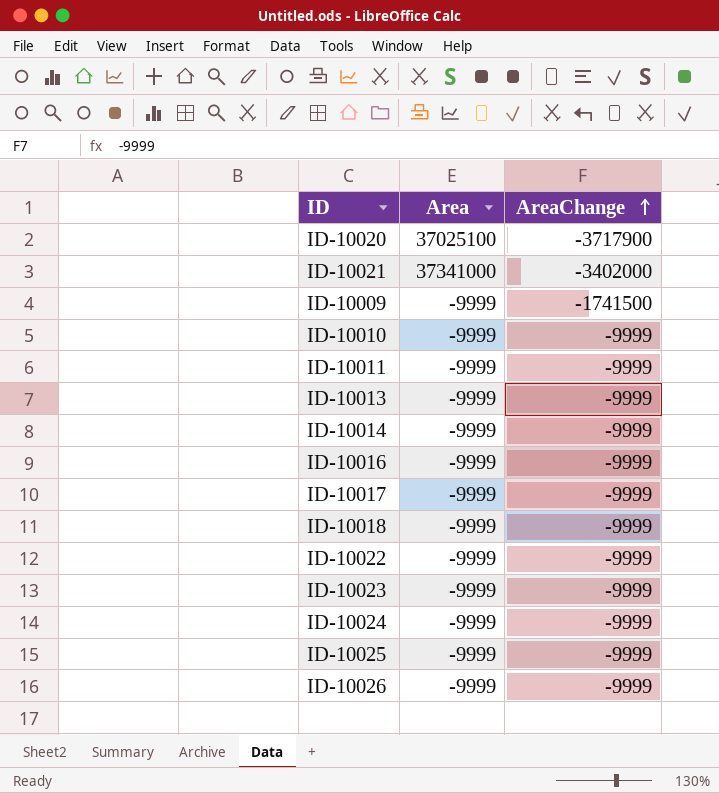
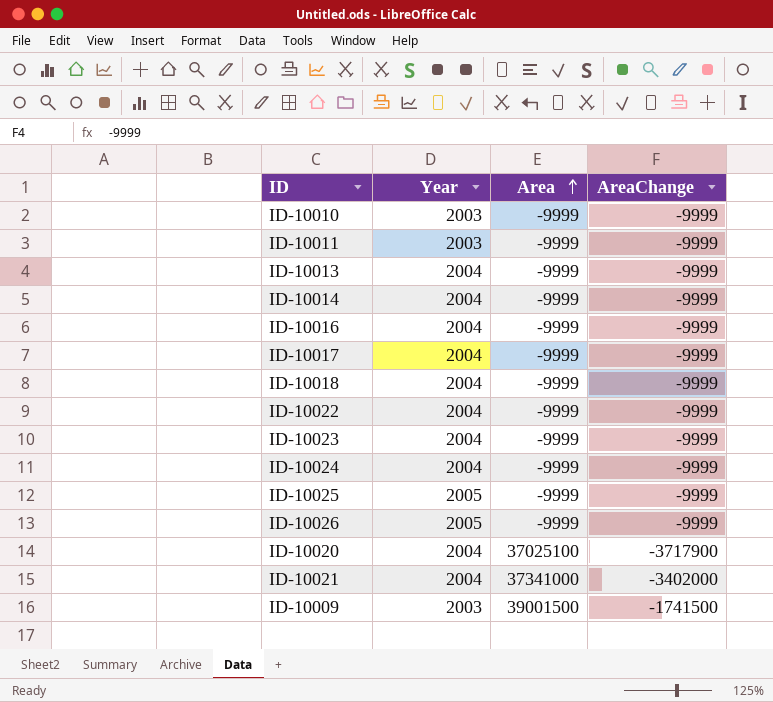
row order: AreaChange ascending -> Area ascending
column Year | position: none -> 2
ID-10009 | Area: -9999 -> 39001500

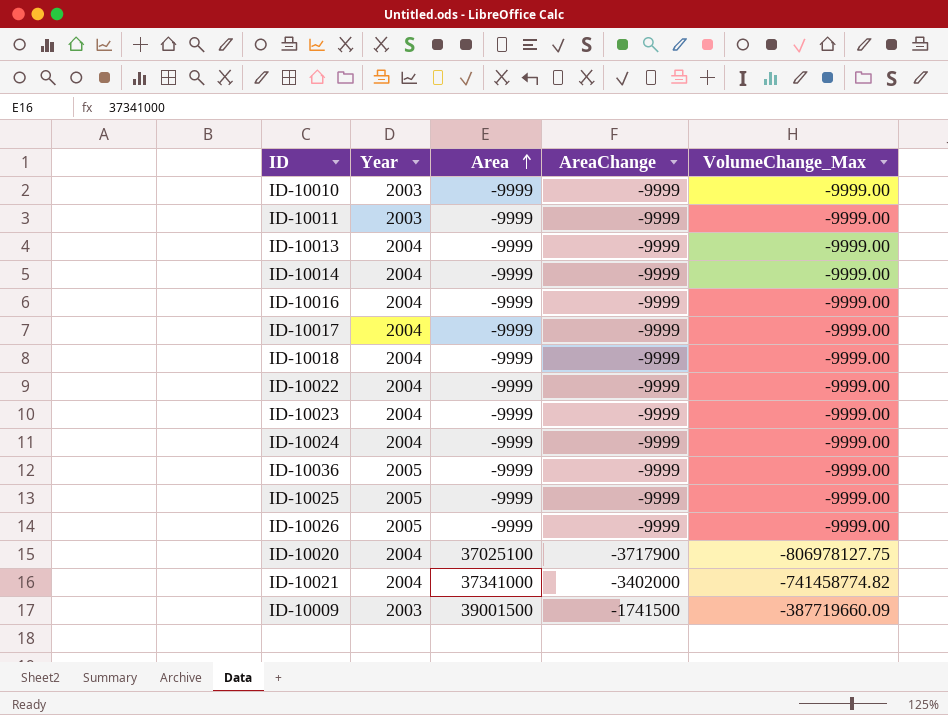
column VolumeChange_Max | position: none -> 5
row ID-10036: none -> 2005 | -9999 | -9999 | -9999.00

